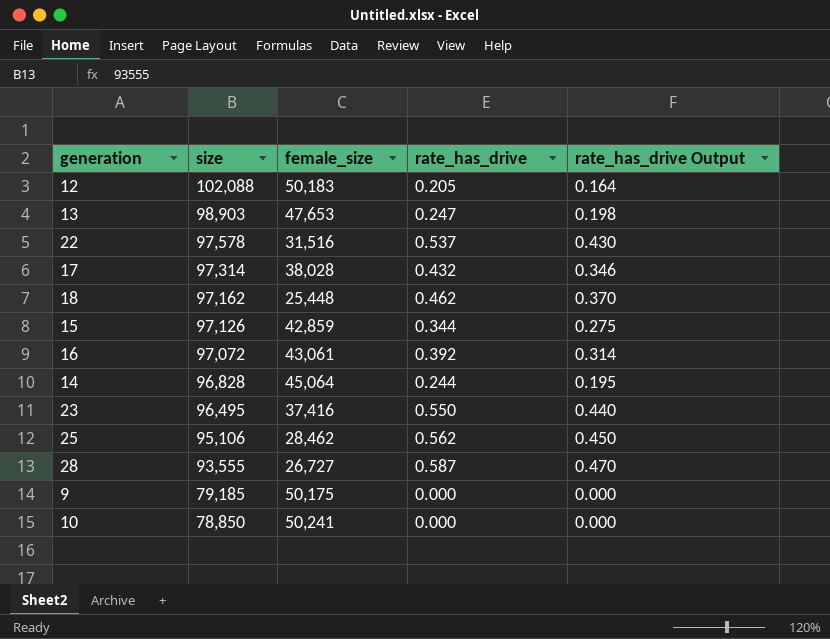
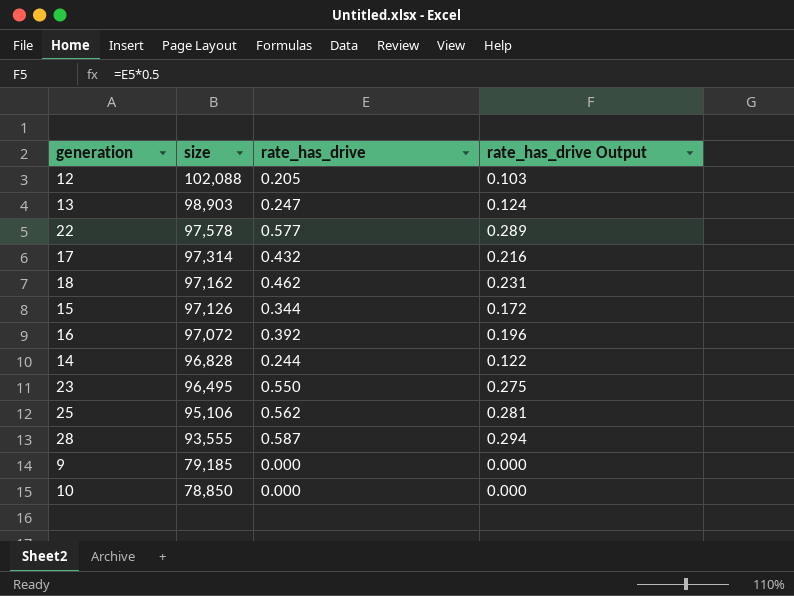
column female_size | position: 3 -> none
column rate_has_drive Output | formula: [rate_has_drive] * 0.8 -> [rate_has_drive] * 0.5
22 | rate_has_drive: 0.537 -> 0.577

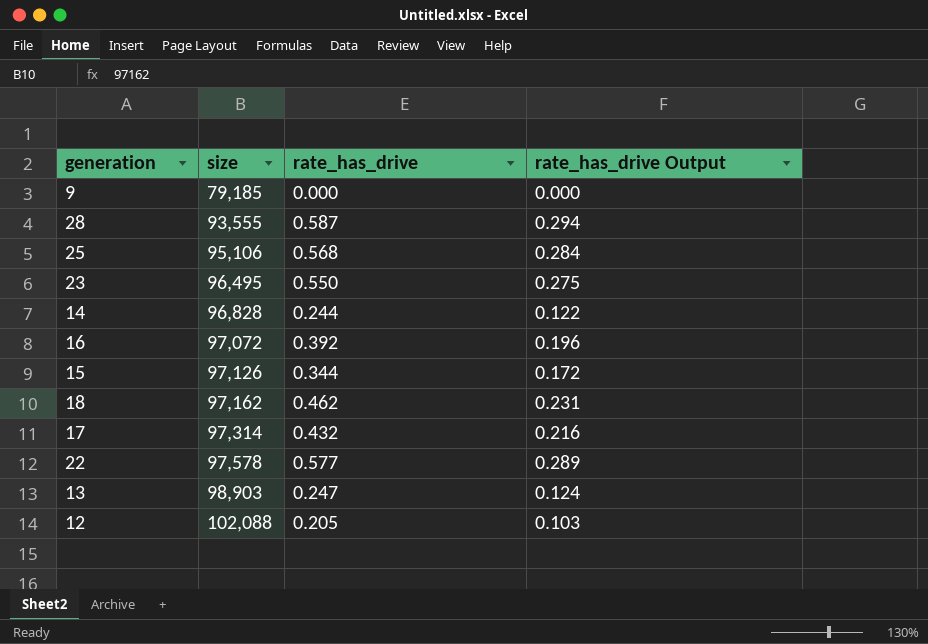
row order: size descending -> size ascending
row 10: 78,850 | 0.000 | 0.000 -> none
25 | rate_has_drive: 0.562 -> 0.568
25 | rate_has_drive Output: 0.281 -> 0.284

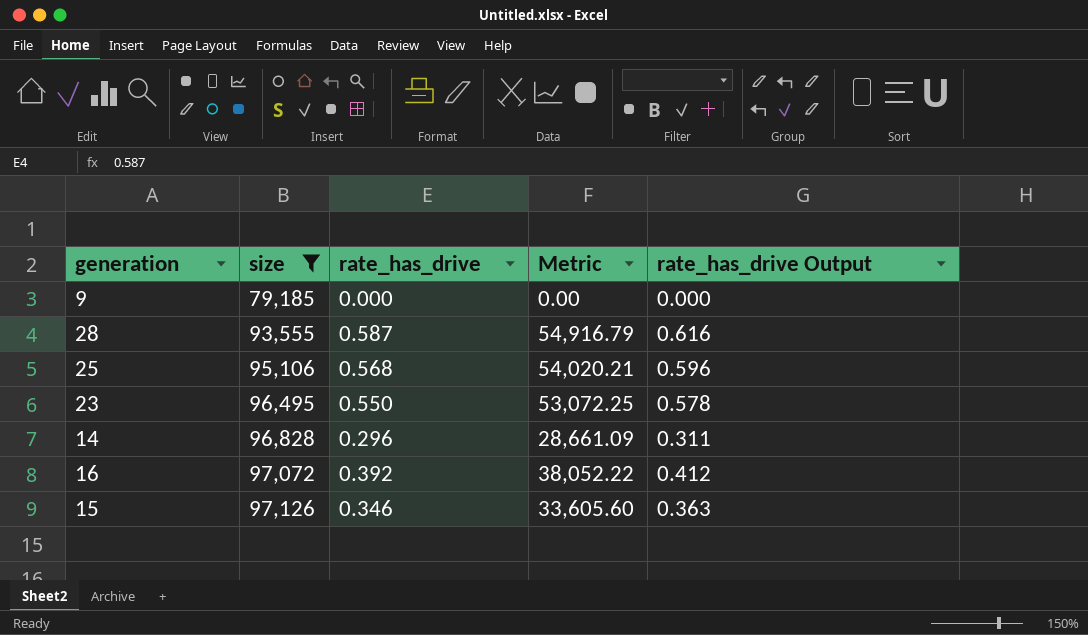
filter: none -> size <= 97,126
column Metric | formula: none -> [size] * [rate_has_drive]
column rate_has_drive Output | formula: [rate_has_drive] * 0.5 -> [rate_has_drive] * 1.05
14 | rate_has_drive: 0.244 -> 0.296
15 | rate_has_drive: 0.344 -> 0.346

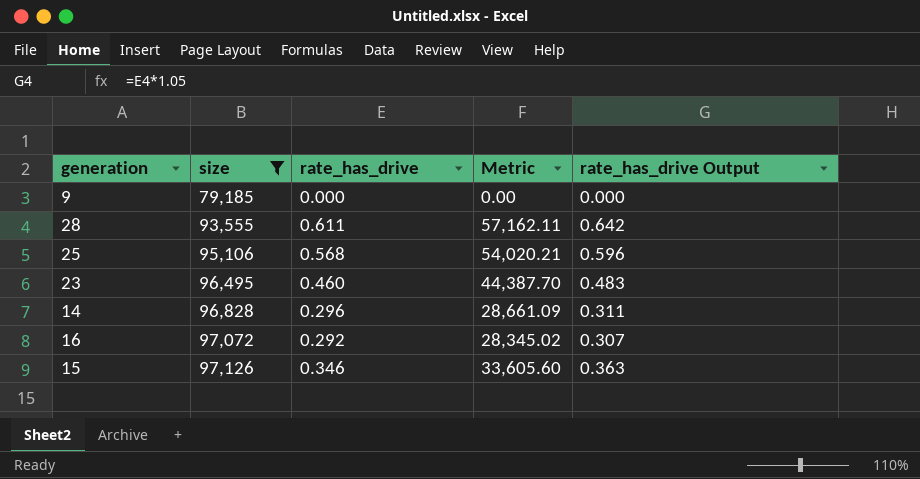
28 | rate_has_drive: 0.587 -> 0.611
28 | Metric: 54,916.79 -> 57,162.11
28 | rate_has_drive Output: 0.616 -> 0.642
23 | rate_has_drive: 0.550 -> 0.460
23 | Metric: 53,072.25 -> 44,387.70
23 | rate_has_drive Output: 0.578 -> 0.483
16 | rate_has_drive: 0.392 -> 0.292
16 | Metric: 38,052.22 -> 28,345.02
16 | rate_has_drive Output: 0.412 -> 0.307

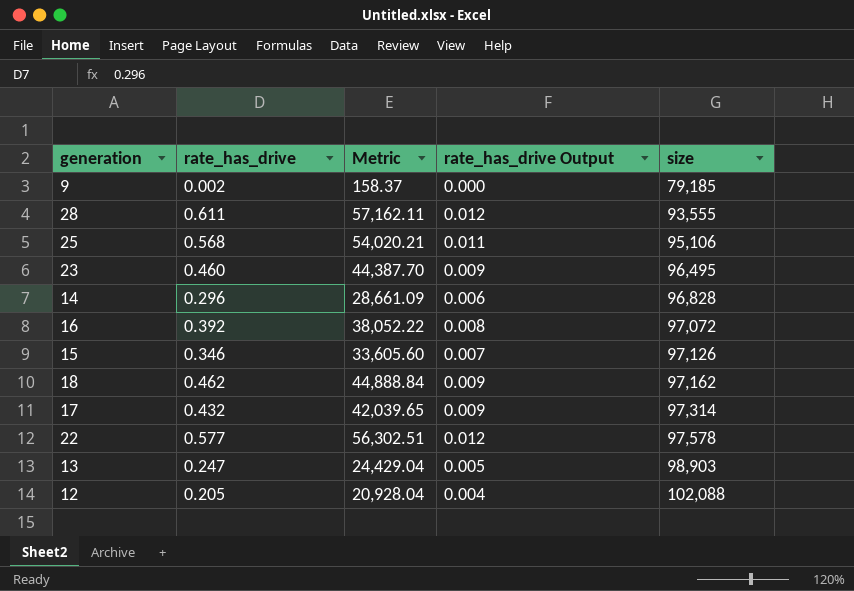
filter: size <= 97,126 -> none
column rate_has_drive Output | formula: [rate_has_drive] * 1.05 -> [rate_has_drive] * 0.02
column size | position: 2 -> 5
9 | rate_has_drive: 0.000 -> 0.002
9 | Metric: 0.00 -> 158.37
16 | rate_has_drive: 0.292 -> 0.392
16 | Metric: 28,345.02 -> 38,052.22

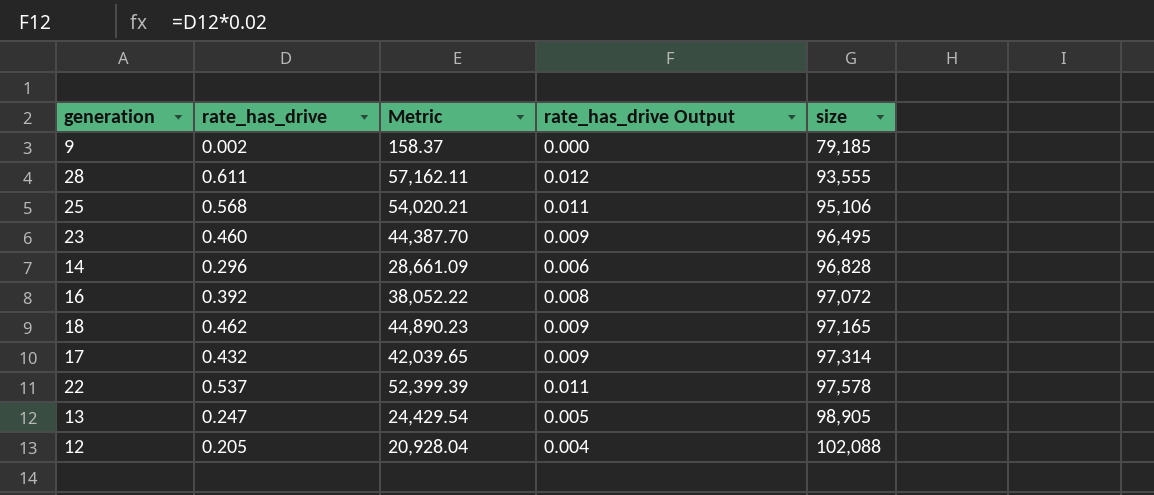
row 15: 0.346 | 33,605.60 | 0.007 | 97,126 -> none
18 | Metric: 44,888.84 -> 44,890.23
18 | size: 97,162 -> 97,165
22 | rate_has_drive: 0.577 -> 0.537
22 | Metric: 56,302.51 -> 52,399.39
22 | rate_has_drive Output: 0.012 -> 0.011
13 | Metric: 24,429.04 -> 24,429.54
13 | size: 98,903 -> 98,905

